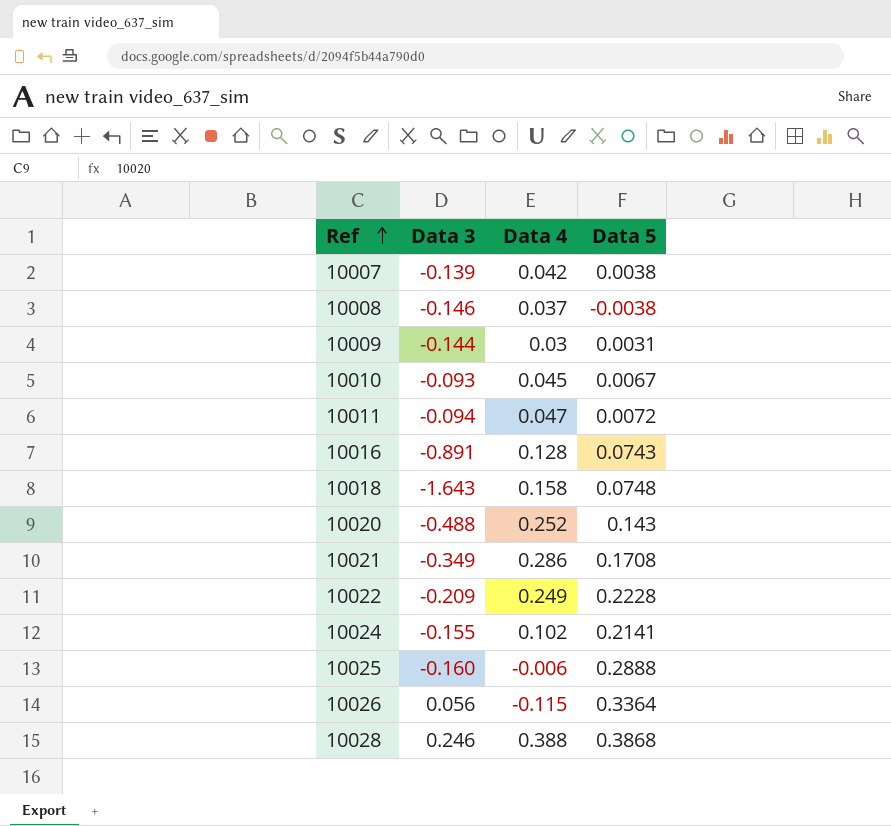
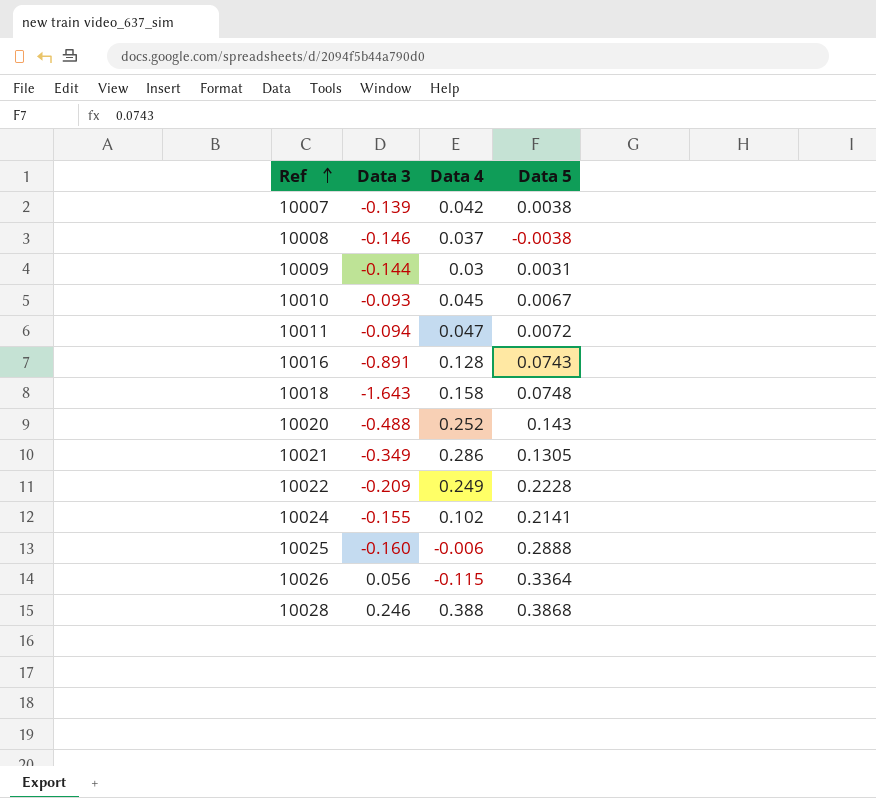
10021 | Data 5: 0.1708 -> 0.1305

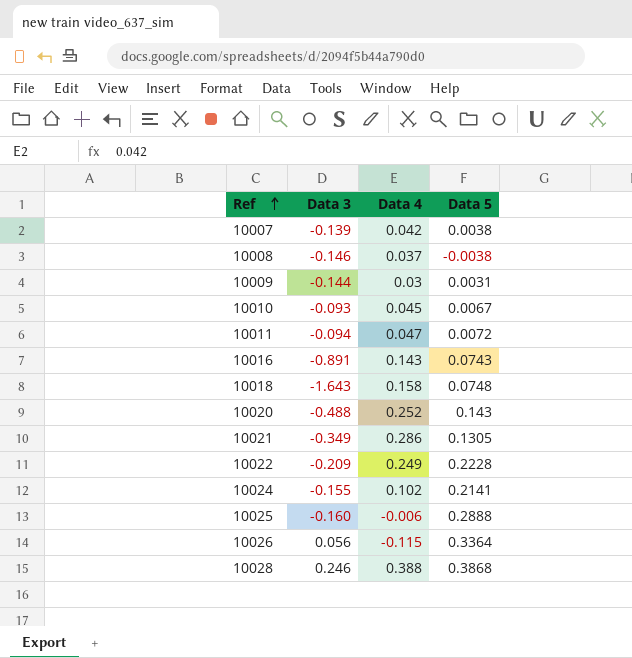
10016 | Data 4: 0.128 -> 0.143

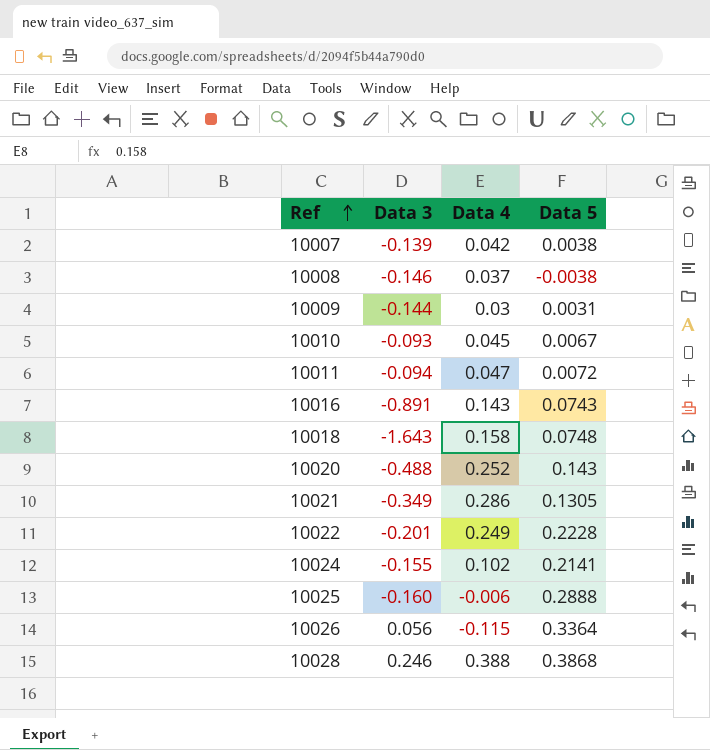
10022 | Data 3: -0.209 -> -0.201

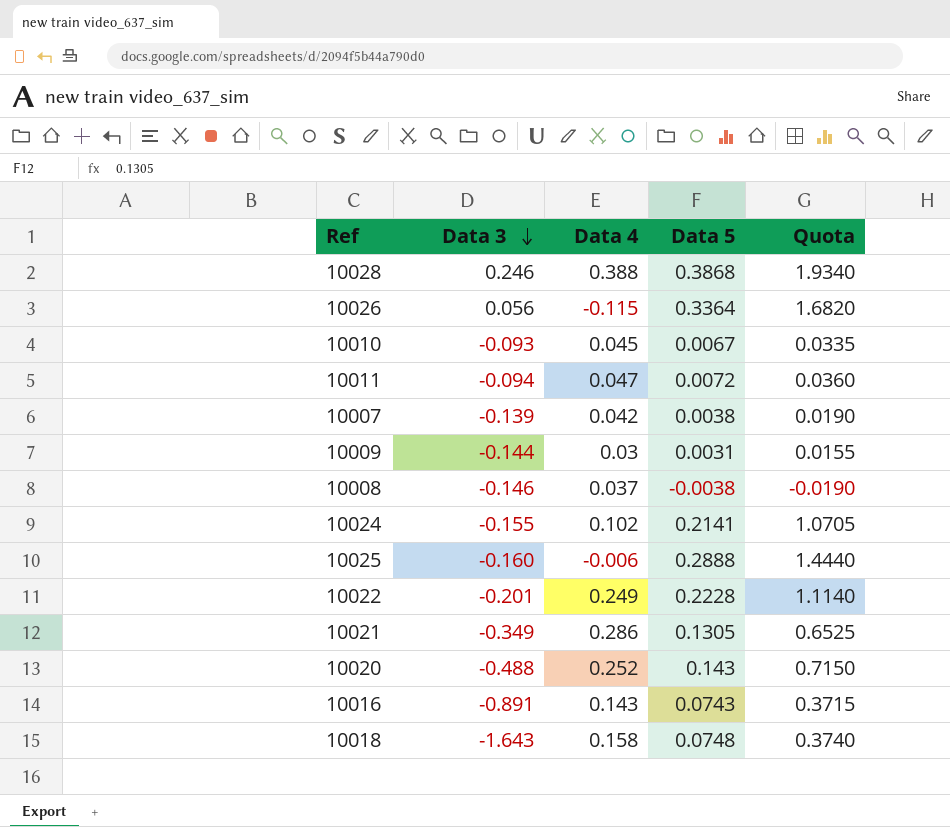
row order: Ref ascending -> Data 3 descending
column Quota | formula: none -> [Data 5] * 5

